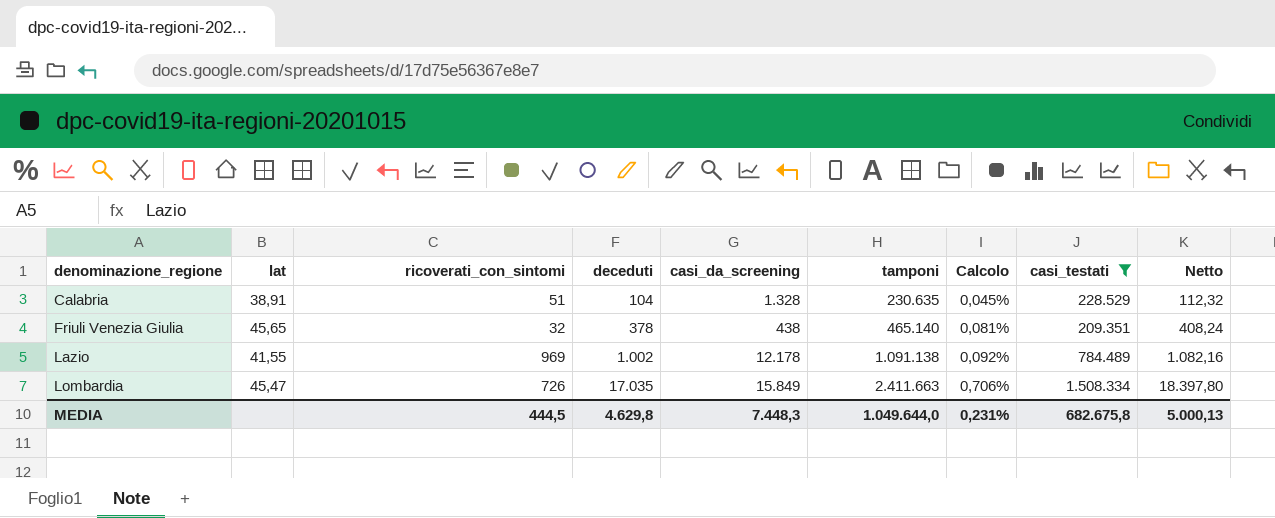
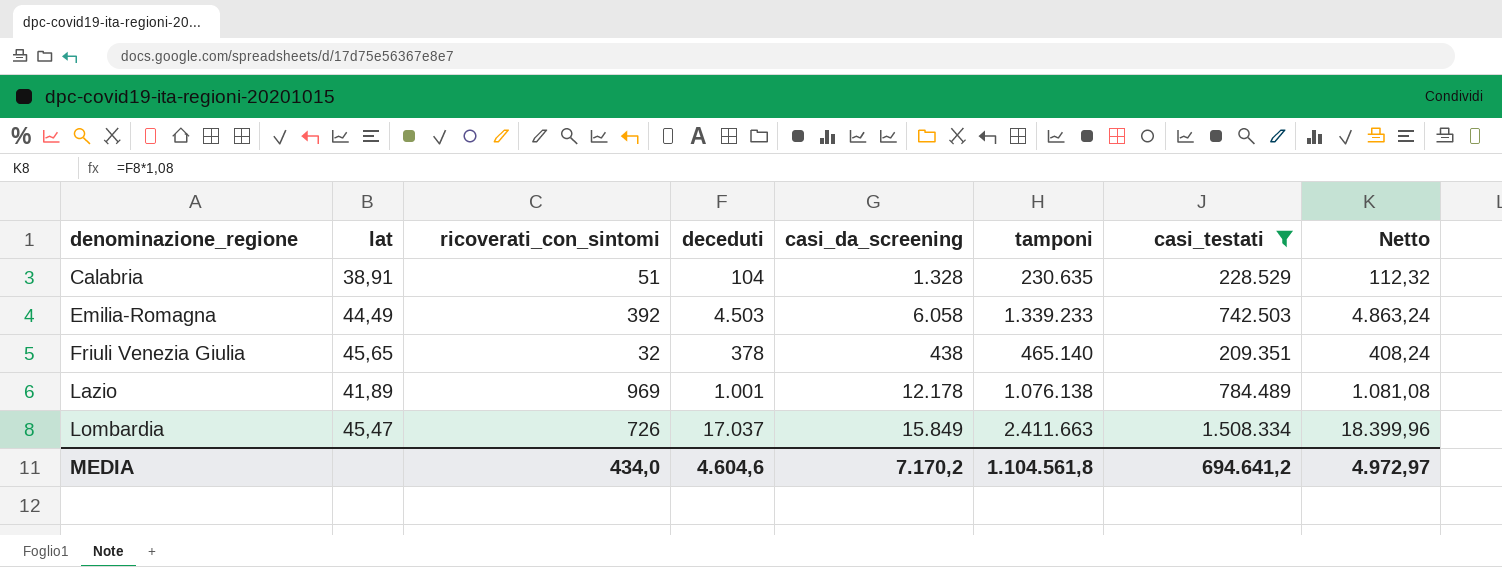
column Calcolo | formula: [deceduti] / [tamponi] -> none
row Emilia-Romagna: none -> 44,49 | 392 | 4.503 | 6.058 | 1.339.233 | 742.503 | 4.863,24
Lazio | lat: 41,55 -> 41,89
Lazio | deceduti: 1.002 -> 1.001
Lazio | tamponi: 1.091.138 -> 1.076.138
Lazio | Netto: 1.082,16 -> 1.081,08
Lombardia | deceduti: 17.035 -> 17.037
Lombardia | Netto: 18.397,80 -> 18.399,96
MEDIA | ricoverati_con_sintomi: 444,5 -> 434,0
MEDIA | deceduti: 4.629,8 -> 4.604,6
MEDIA | casi_da_screening: 7.448,3 -> 7.170,2
MEDIA | tamponi: 1.049.644,0 -> 1.104.561,8
MEDIA | casi_testati: 682.675,8 -> 694.641,2
MEDIA | Netto: 5.000,13 -> 4.972,97

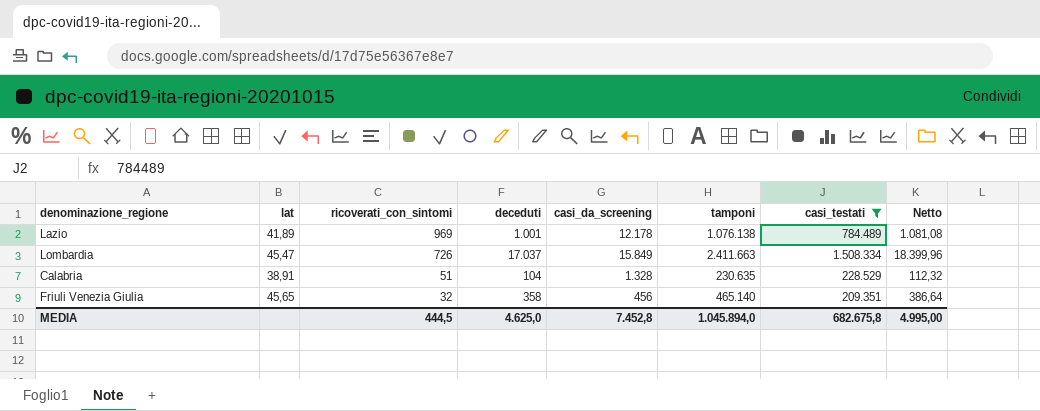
row order: denominazione_regione ascending -> ricoverati_con_sintomi descending
row Emilia-Romagna: 44,49 | 392 | 4.503 | 6.058 | 1.339.233 | 742.503 | 4.863,24 -> none
Friuli Venezia Giulia | deceduti: 378 -> 358
Friuli Venezia Giulia | casi_da_screening: 438 -> 456
Friuli Venezia Giulia | Netto: 408,24 -> 386,64
MEDIA | ricoverati_con_sintomi: 434,0 -> 444,5
MEDIA | deceduti: 4.604,6 -> 4.625,0
MEDIA | casi_da_screening: 7.170,2 -> 7.452,8
MEDIA | tamponi: 1.104.561,8 -> 1.045.894,0
MEDIA | casi_testati: 694.641,2 -> 682.675,8
MEDIA | Netto: 4.972,97 -> 4.995,00

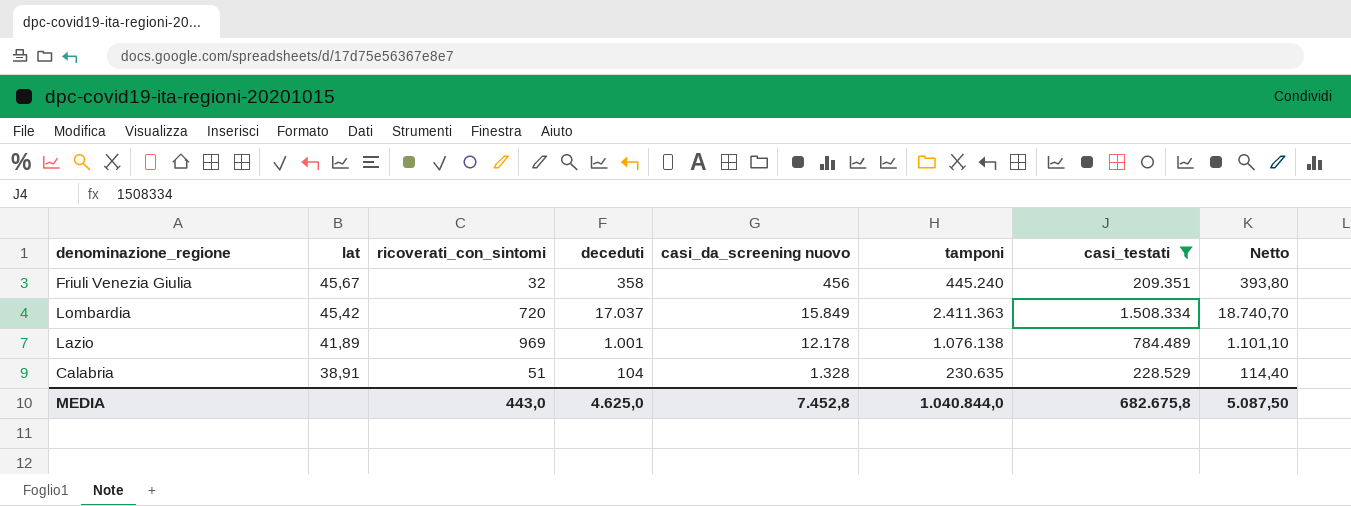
row order: ricoverati_con_sintomi descending -> lat descending
column name: casi_da_screening -> casi_da_screening nuovo
column Netto | formula: [deceduti] * 1,08 -> [deceduti] * 1,1
Friuli Venezia Giulia | lat: 45,65 -> 45,67
Friuli Venezia Giulia | tamponi: 465.140 -> 445.240
Lombardia | lat: 45,47 -> 45,42
Lombardia | ricoverati_con_sintomi: 726 -> 720
Lombardia | tamponi: 2.411.663 -> 2.411.363
MEDIA | ricoverati_con_sintomi: 444,5 -> 443,0
MEDIA | tamponi: 1.045.894,0 -> 1.040.844,0
MEDIA | Netto: 4.995,00 -> 5.087,50

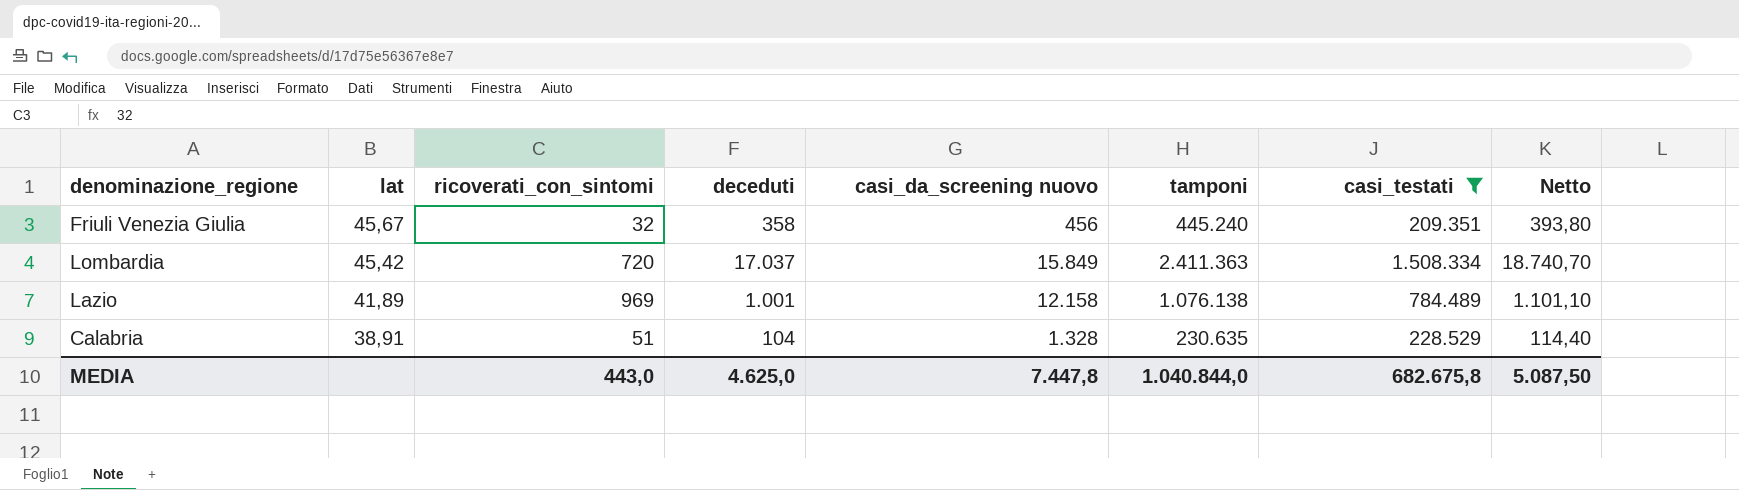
Lazio | casi_da_screening nuovo: 12.178 -> 12.158
MEDIA | casi_da_screening nuovo: 7.452,8 -> 7.447,8

